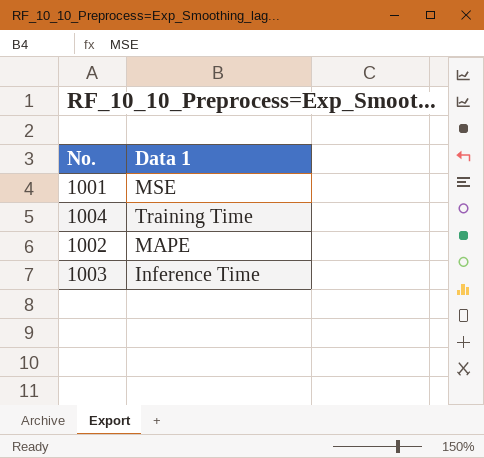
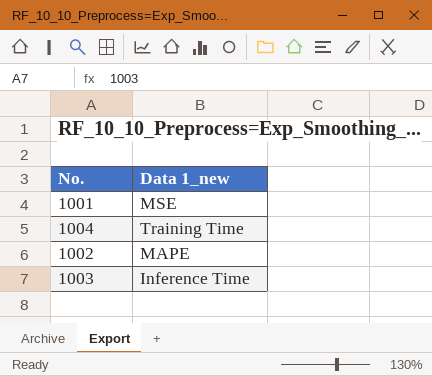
column name: Data 1 -> Data 1_new

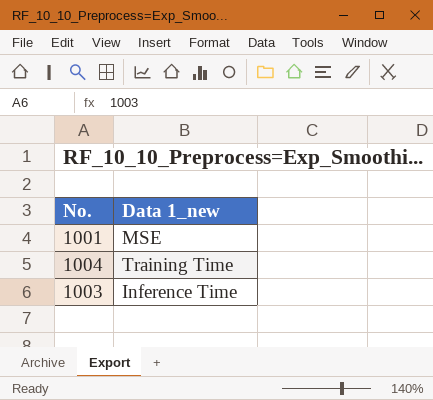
row 1002: MAPE -> none

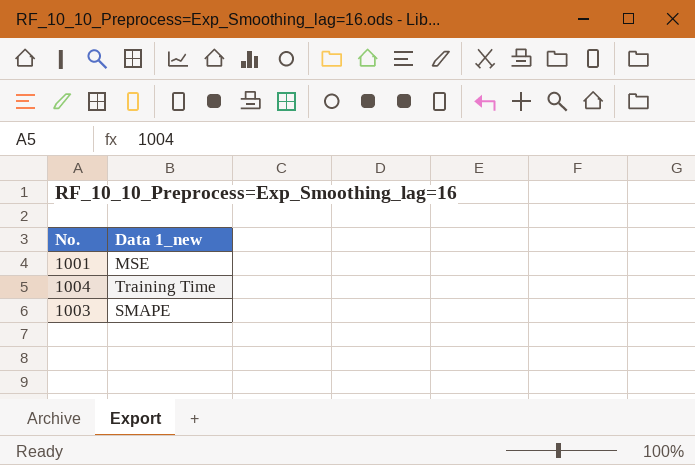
1003 | Data 1_new: Inference Time -> SMAPE

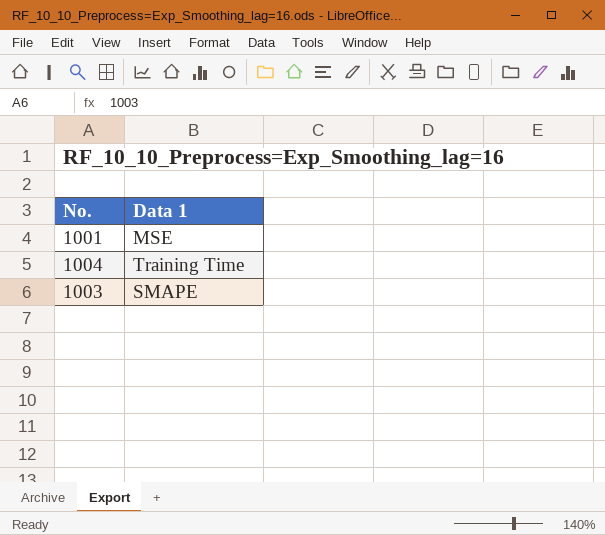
column name: Data 1_new -> Data 1

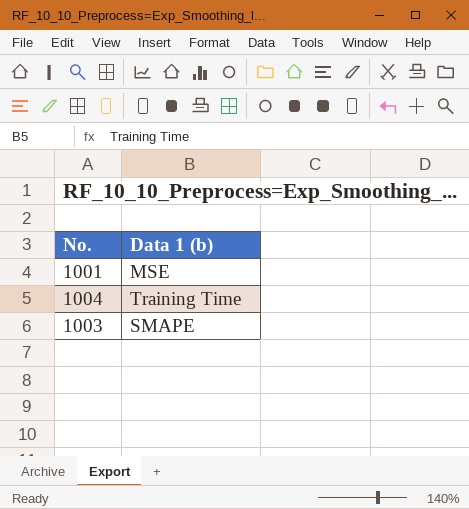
column name: Data 1 -> Data 1 (b)

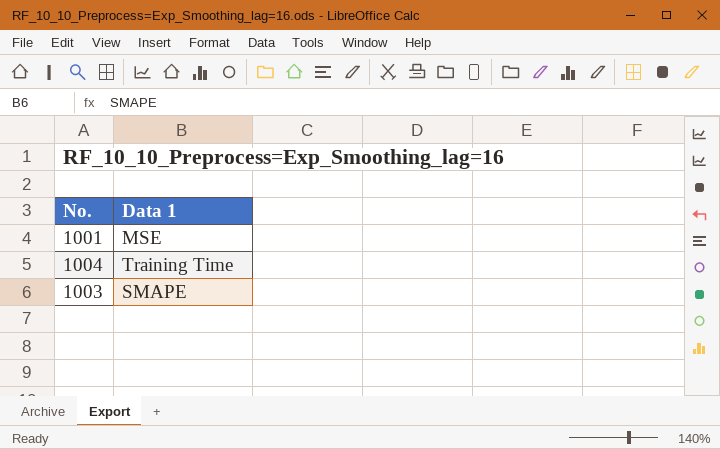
column name: Data 1 (b) -> Data 1

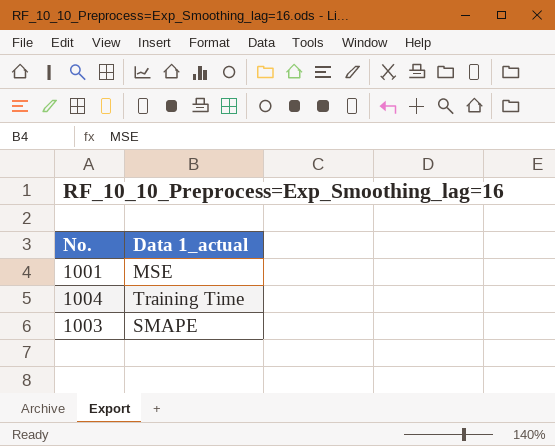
column name: Data 1 -> Data 1_actual

